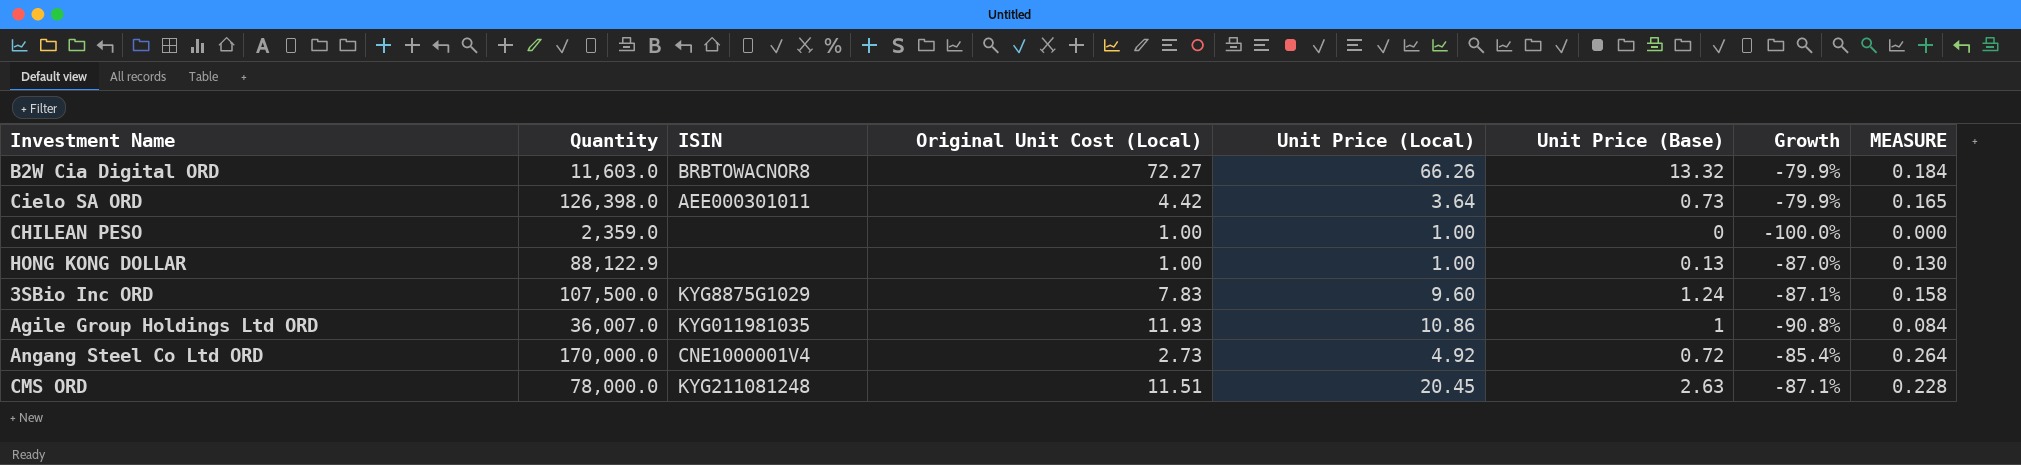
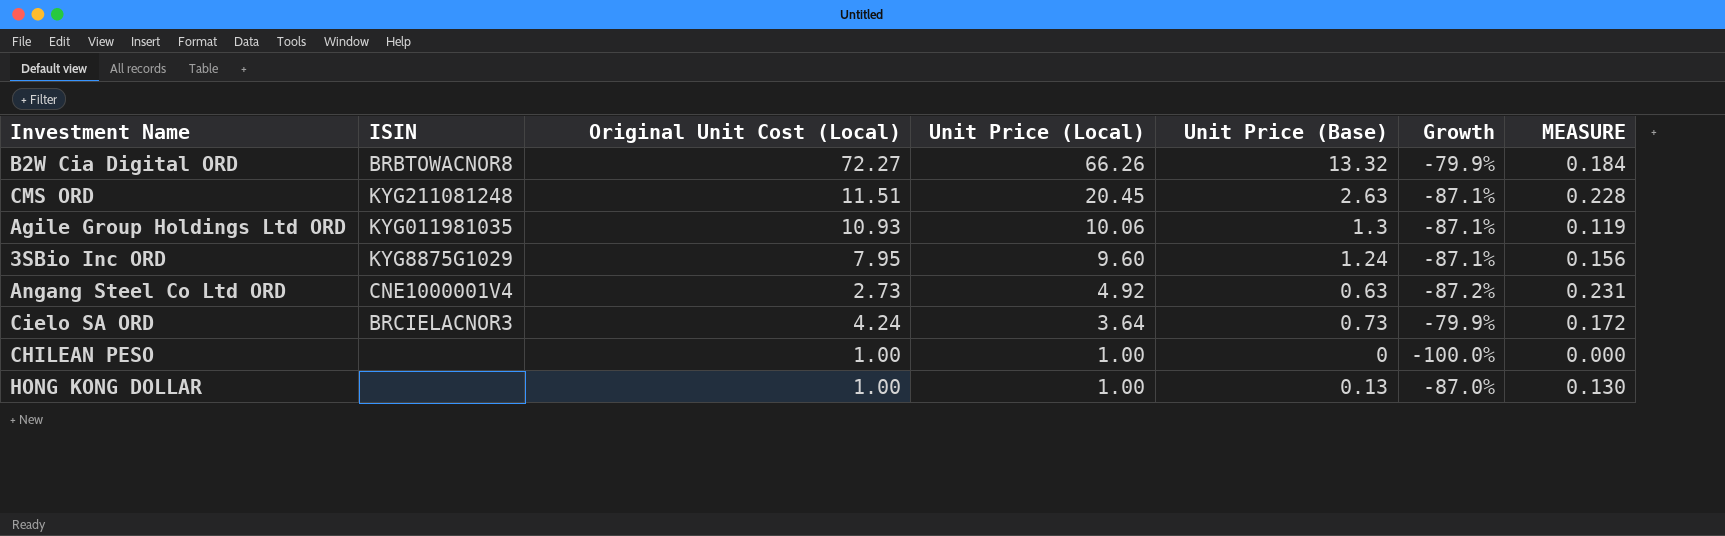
row order: none -> Unit Price (Local) descending
column Quantity | position: 2 -> none
Agile Group Holdings Ltd ORD | Original Unit Cost (Local): 11.93 -> 10.93
Agile Group Holdings Ltd ORD | Unit Price (Local): 10.86 -> 10.06
Agile Group Holdings Ltd ORD | Unit Price (Base): 1 -> 1.3
Agile Group Holdings Ltd ORD | Growth: -90.8% -> -87.1%
Agile Group Holdings Ltd ORD | MEASURE: 0.084 -> 0.119
3SBio Inc ORD | Original Unit Cost (Local): 7.83 -> 7.95
3SBio Inc ORD | MEASURE: 0.158 -> 0.156
Angang Steel Co Ltd ORD | Unit Price (Base): 0.72 -> 0.63
Angang Steel Co Ltd ORD | Growth: -85.4% -> -87.2%
Angang Steel Co Ltd ORD | MEASURE: 0.264 -> 0.231
Cielo SA ORD | ISIN: AEE000301011 -> BRCIELACNOR3
Cielo SA ORD | Original Unit Cost (Local): 4.42 -> 4.24
Cielo SA ORD | MEASURE: 0.165 -> 0.172

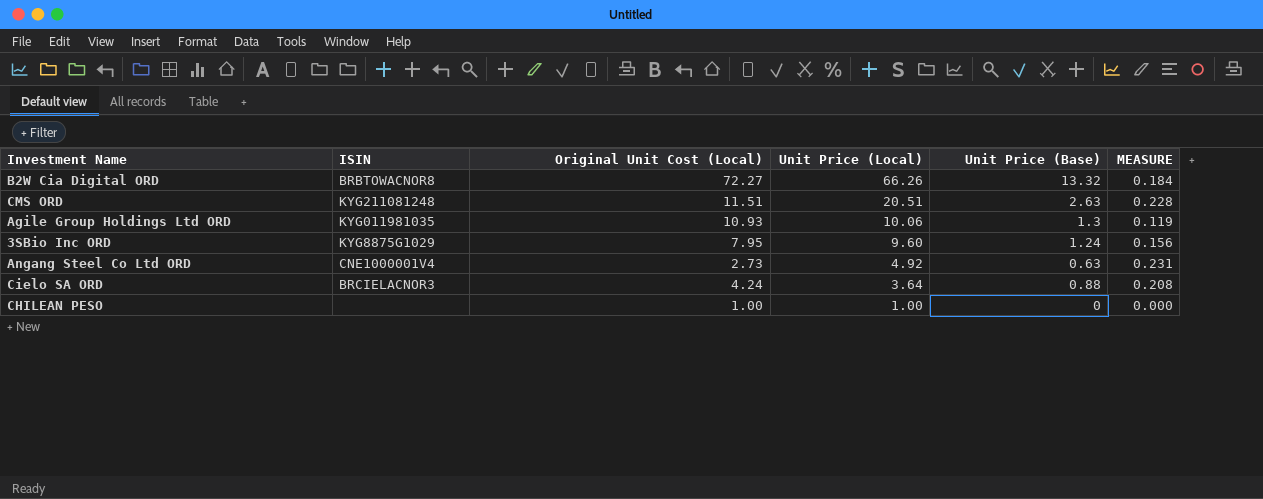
column Growth | formula: ([Unit Price (Base)] - [Unit Price (Local)]) / [Unit Price (Local)] -> none
row HONG KONG DOLLAR: none | 1.00 | 1.00 | 0.13 | -87.0% | 0.130 -> none
CMS ORD | Unit Price (Local): 20.45 -> 20.51
Cielo SA ORD | Unit Price (Base): 0.73 -> 0.88
Cielo SA ORD | MEASURE: 0.172 -> 0.208

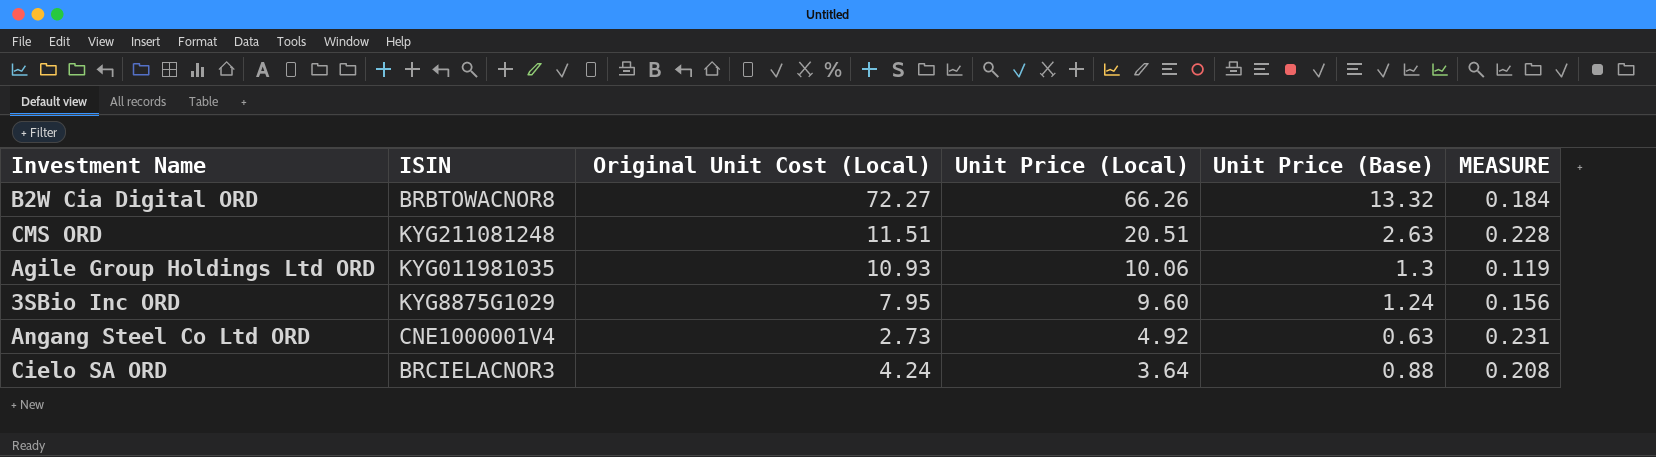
row CHILEAN PESO: none | 1.00 | 1.00 | 0 | 0.000 -> none

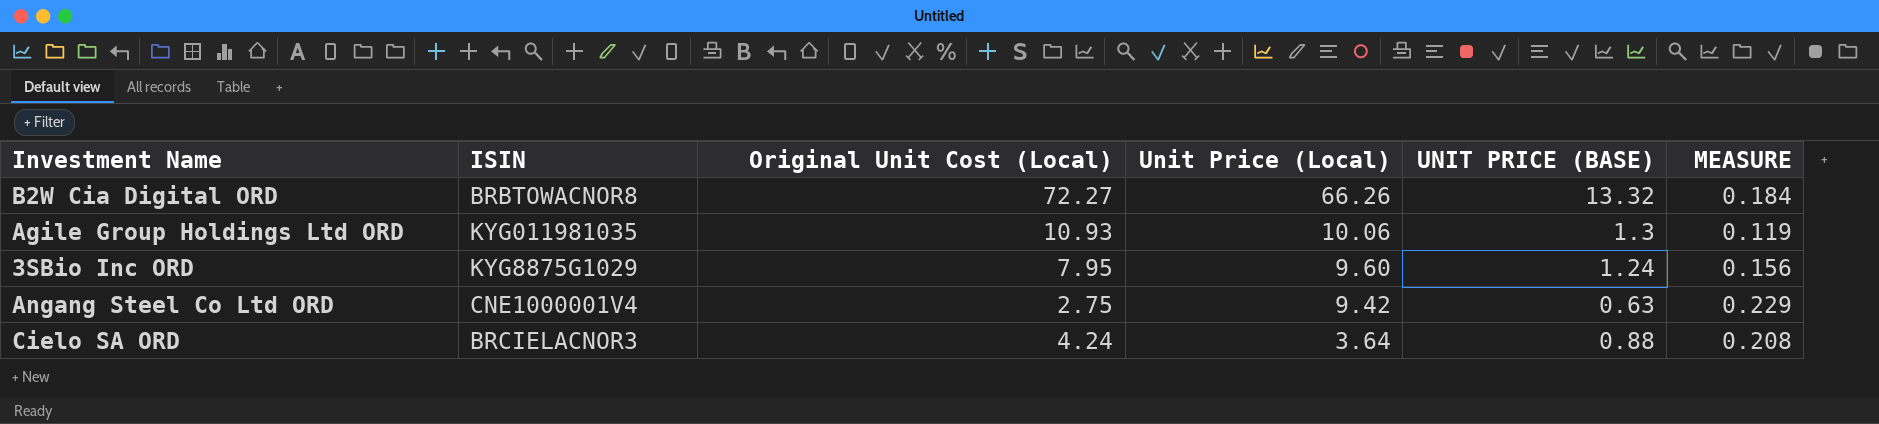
column name: Unit Price (Base) -> UNIT PRICE (BASE)
row CMS ORD: KYG211081248 | 11.51 | 20.51 | 2.63 | 0.228 -> none
Angang Steel Co Ltd ORD | Original Unit Cost (Local): 2.73 -> 2.75
Angang Steel Co Ltd ORD | Unit Price (Local): 4.92 -> 9.42
Angang Steel Co Ltd ORD | MEASURE: 0.231 -> 0.229

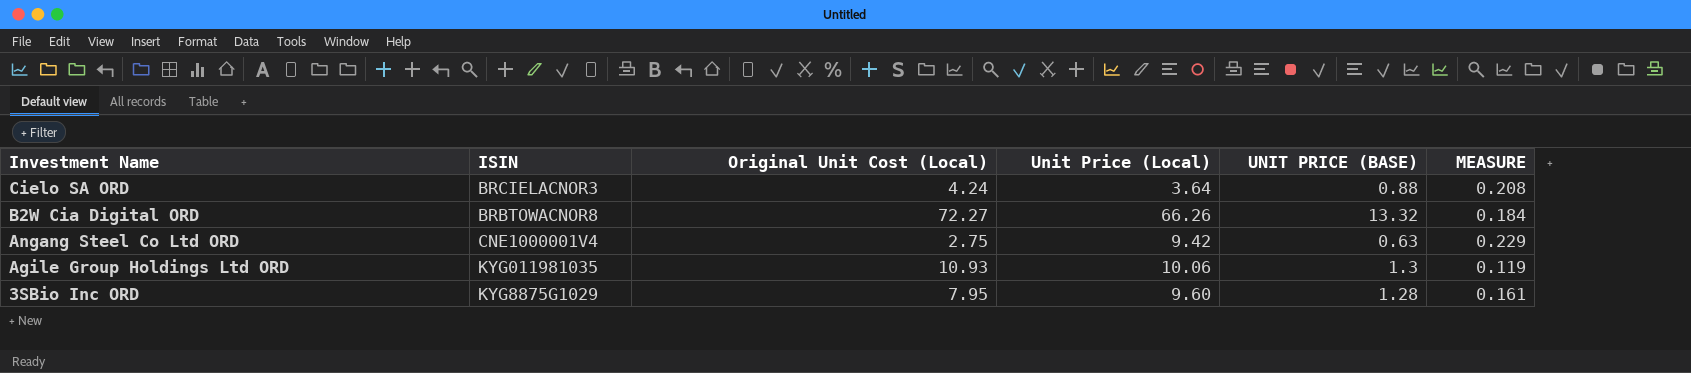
row order: Unit Price (Local) descending -> Investment Name descending
3SBio Inc ORD | UNIT PRICE (BASE): 1.24 -> 1.28
3SBio Inc ORD | MEASURE: 0.156 -> 0.161

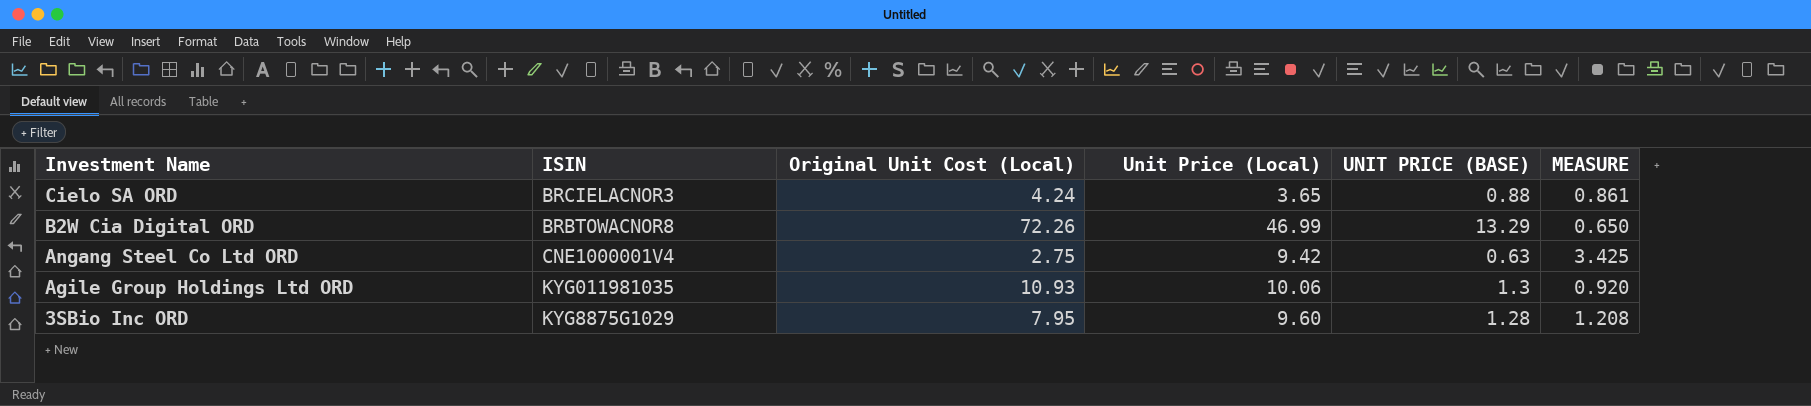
column MEASURE | formula: [UNIT PRICE (BASE)] / [Original Unit Cost (Local)] -> [Unit Price (Local)] / [Original Unit Cost (Local)]
Cielo SA ORD | Unit Price (Local): 3.64 -> 3.65
B2W Cia Digital ORD | Original Unit Cost (Local): 72.27 -> 72.26
B2W Cia Digital ORD | Unit Price (Local): 66.26 -> 46.99
B2W Cia Digital ORD | UNIT PRICE (BASE): 13.32 -> 13.29

